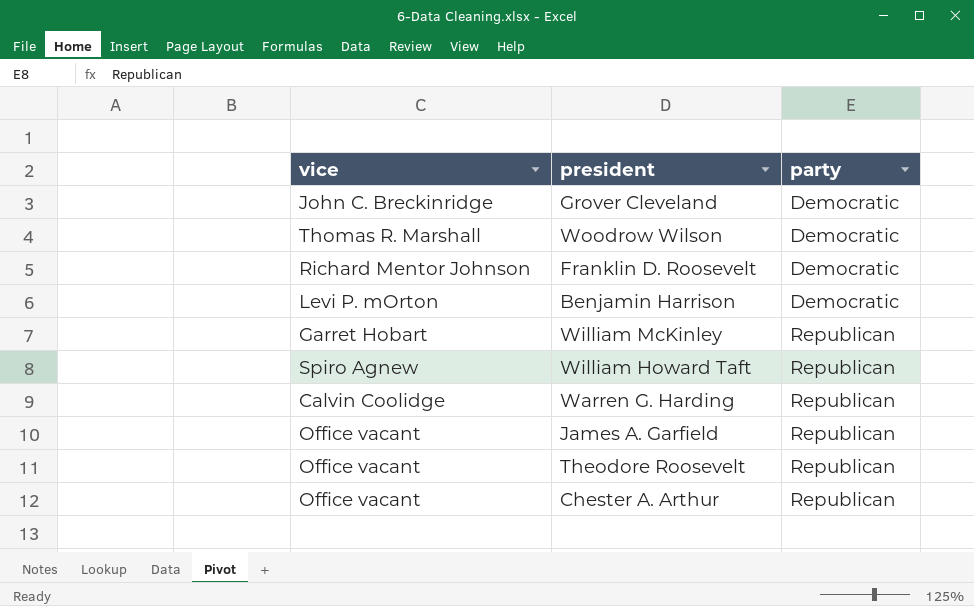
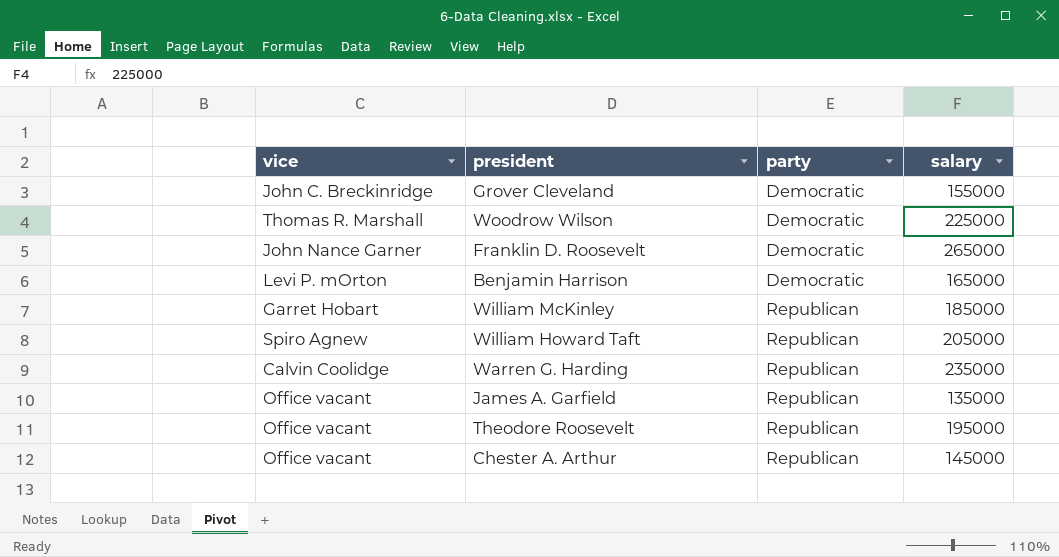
column salary | position: none -> 4
Franklin D. Roosevelt | vice: Richard Mentor Johnson -> John Nance Garner

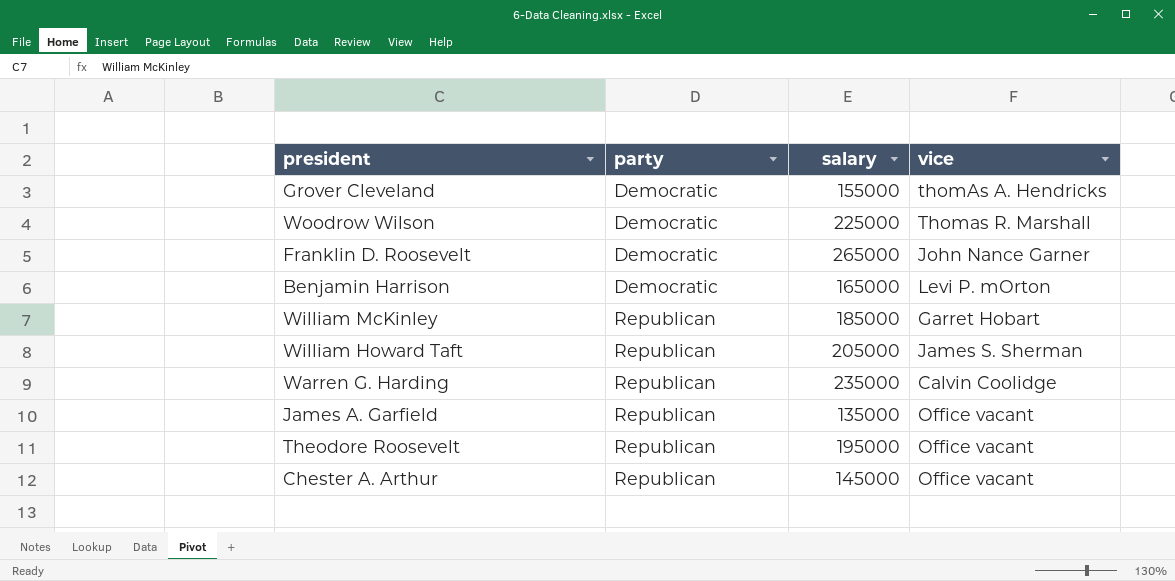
column vice | position: 1 -> 4
Grover Cleveland | vice: John C. Breckinridge -> thomAs A. Hendricks
William Howard Taft | vice: Spiro Agnew -> James S. Sherman

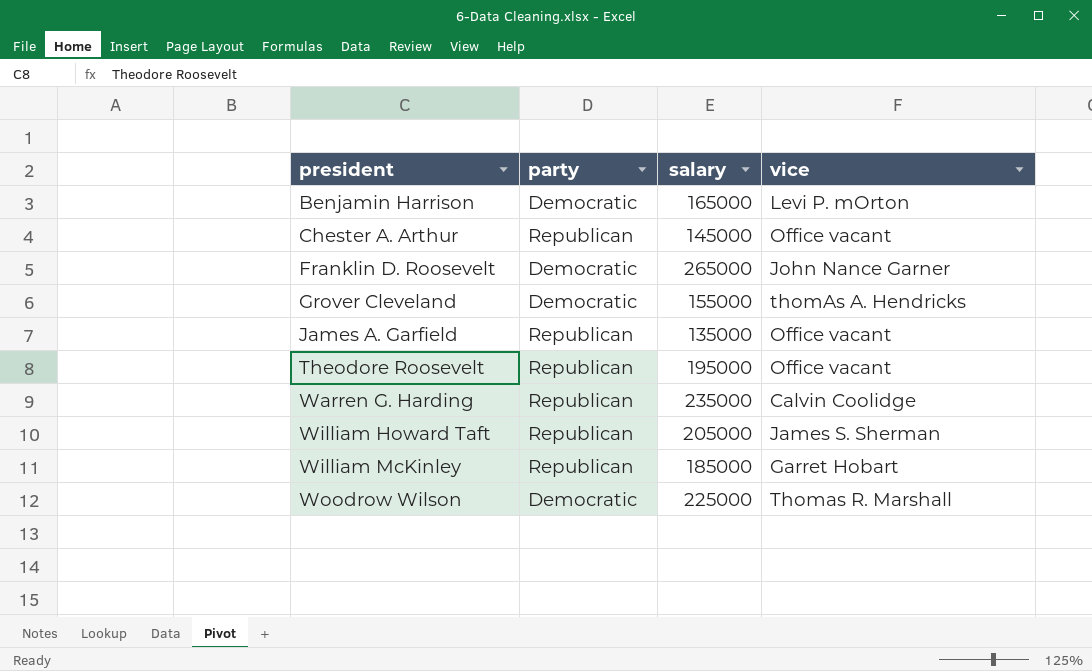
row order: party ascending -> president ascending

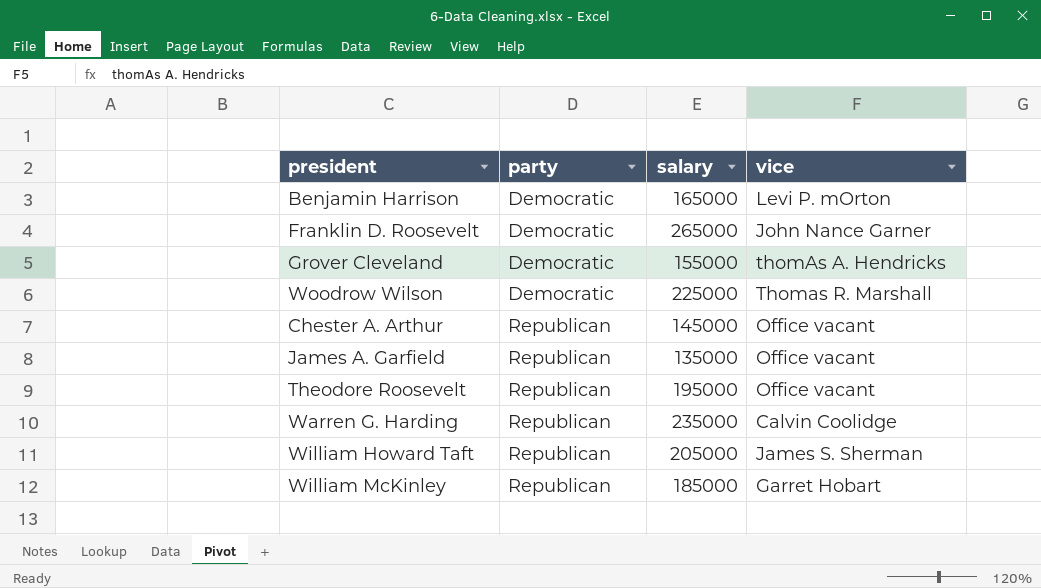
row order: president ascending -> party ascending

